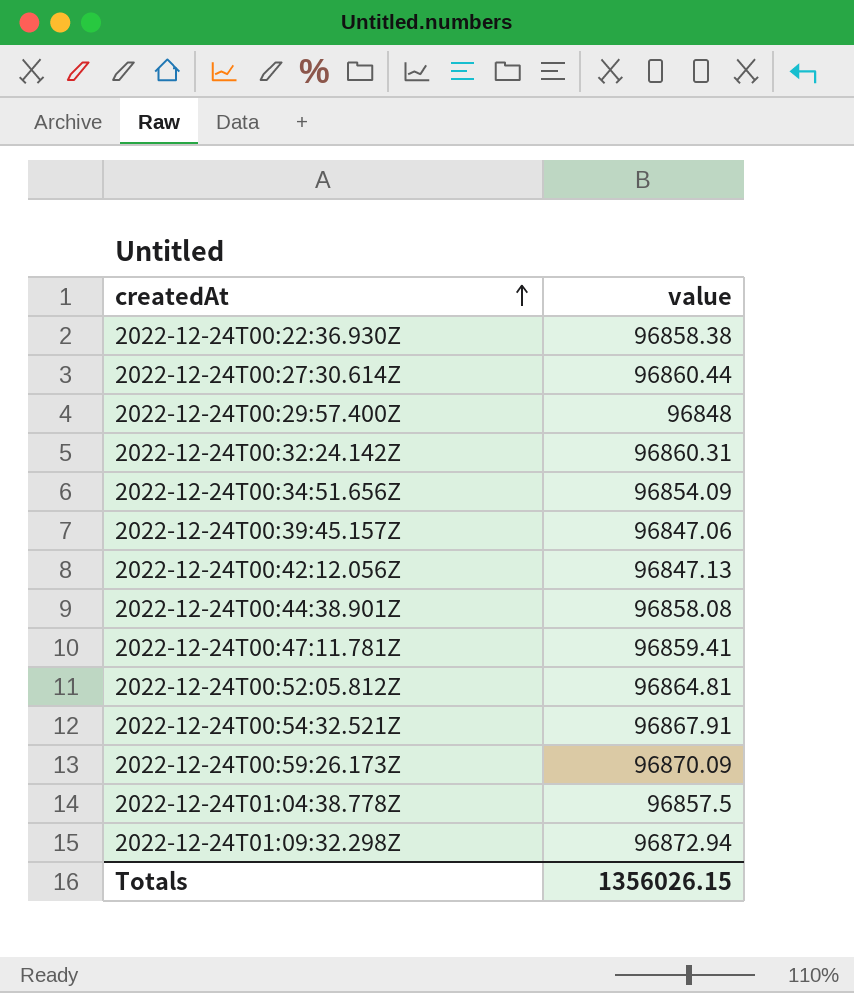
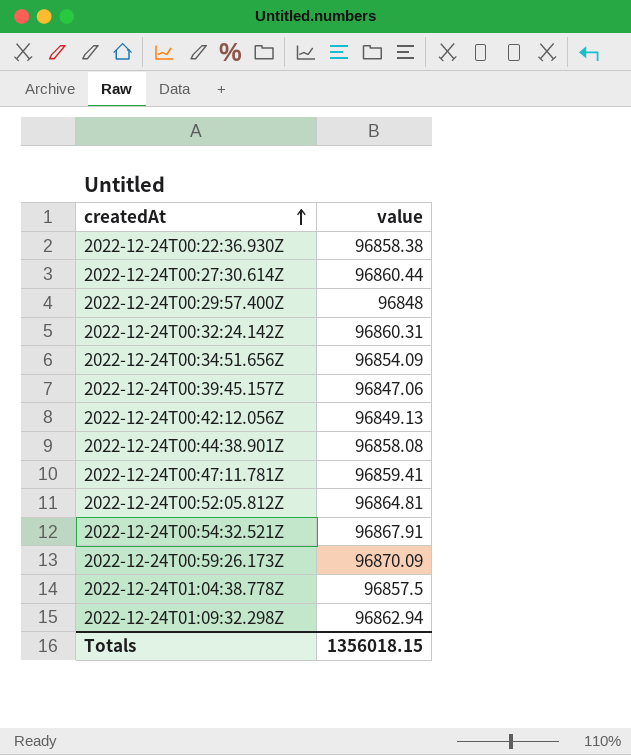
2022-12-24T00:42:12.056Z | value: 96847.13 -> 96849.13
2022-12-24T01:09:32.298Z | value: 96872.94 -> 96862.94
Totals | value: 1356026.15 -> 1356018.15

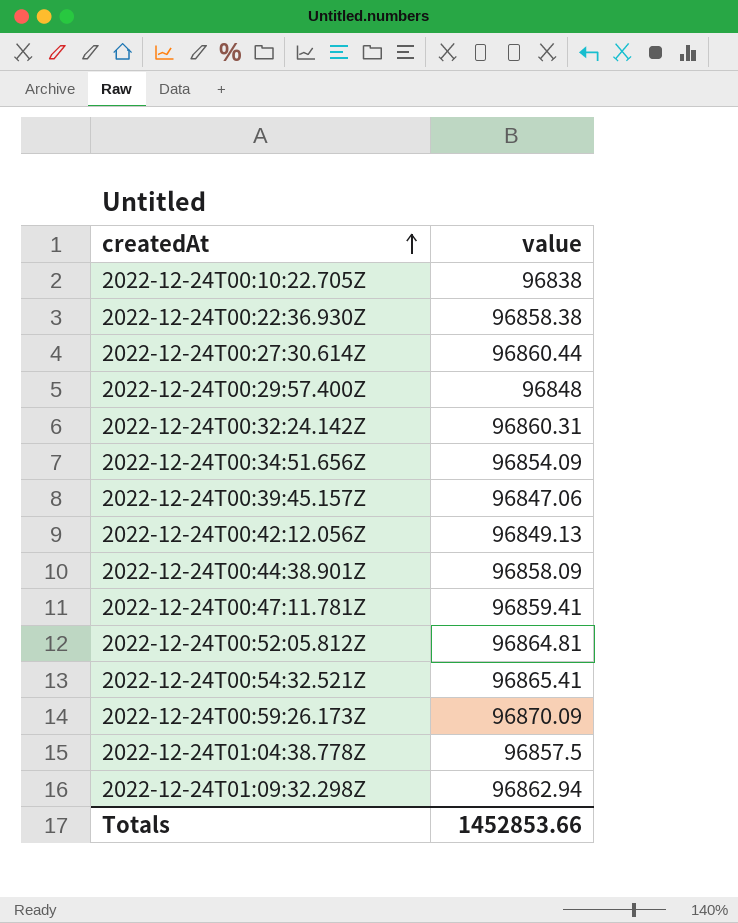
row 2022-12-24T00:10:22.705Z: none -> 96838
2022-12-24T00:44:38.901Z | value: 96858.08 -> 96858.09
2022-12-24T00:54:32.521Z | value: 96867.91 -> 96865.41
Totals | value: 1356018.15 -> 1452853.66

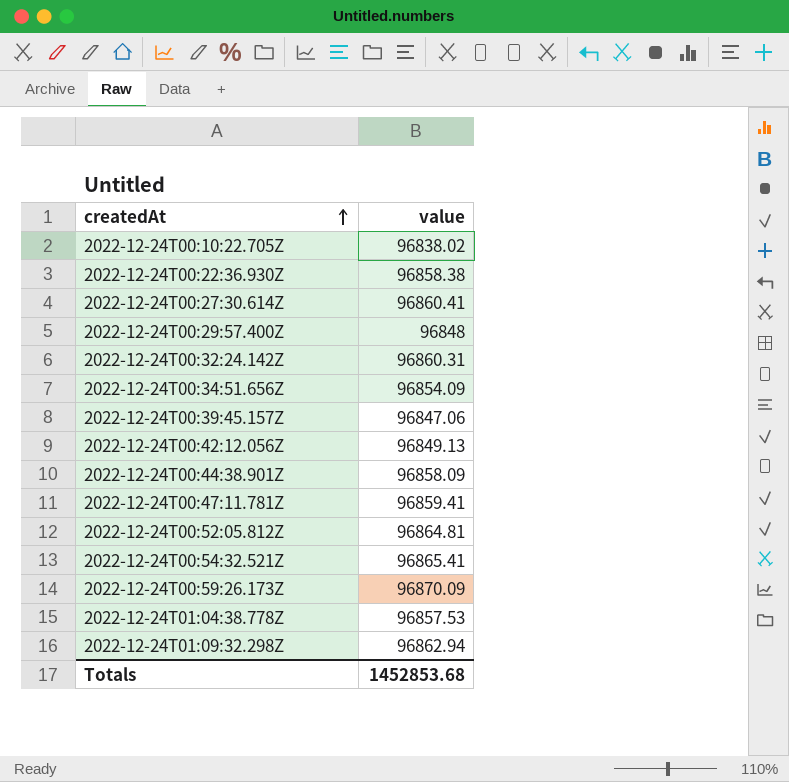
2022-12-24T00:10:22.705Z | value: 96838 -> 96838.02
2022-12-24T00:27:30.614Z | value: 96860.44 -> 96860.41
2022-12-24T01:04:38.778Z | value: 96857.5 -> 96857.53
Totals | value: 1452853.66 -> 1452853.68

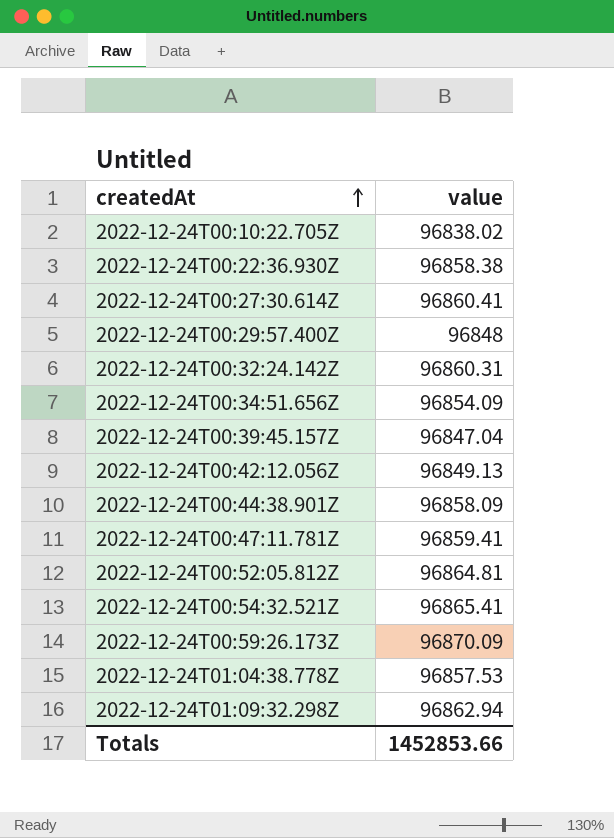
2022-12-24T00:39:45.157Z | value: 96847.06 -> 96847.04
Totals | value: 1452853.68 -> 1452853.66

